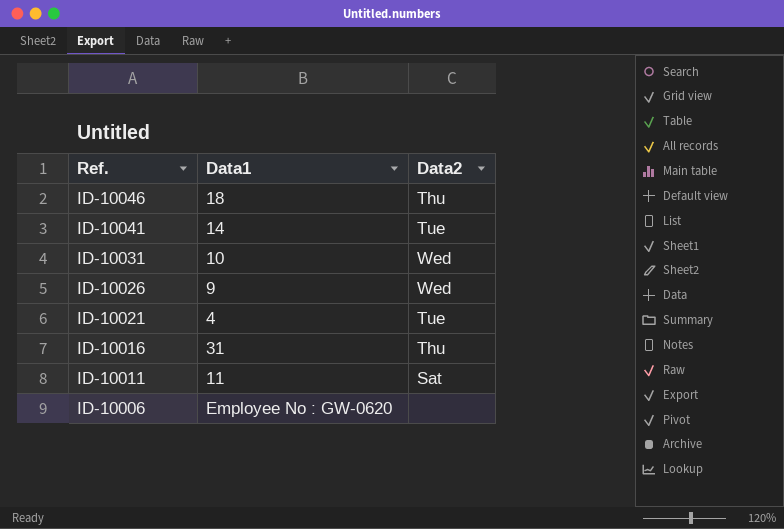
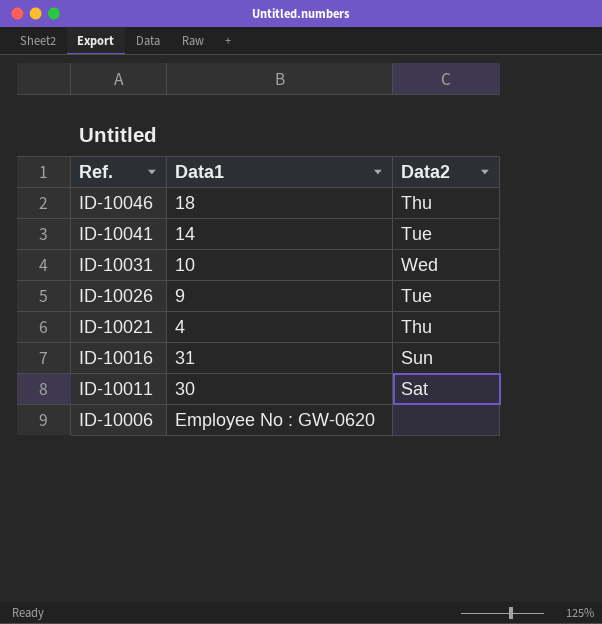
ID-10026 | Data2: Wed -> Tue
ID-10021 | Data2: Tue -> Thu
ID-10016 | Data2: Thu -> Sun
ID-10011 | Data1: 11 -> 30

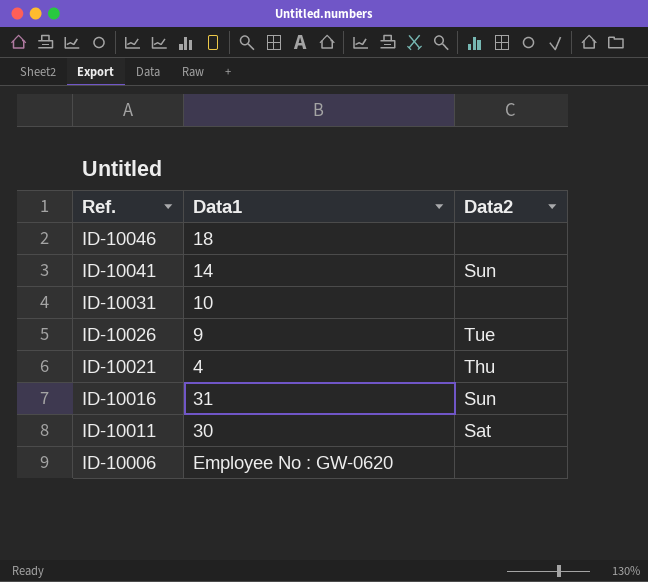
ID-10046 | Data2: Thu -> none
ID-10041 | Data2: Tue -> Sun
ID-10031 | Data2: Wed -> none

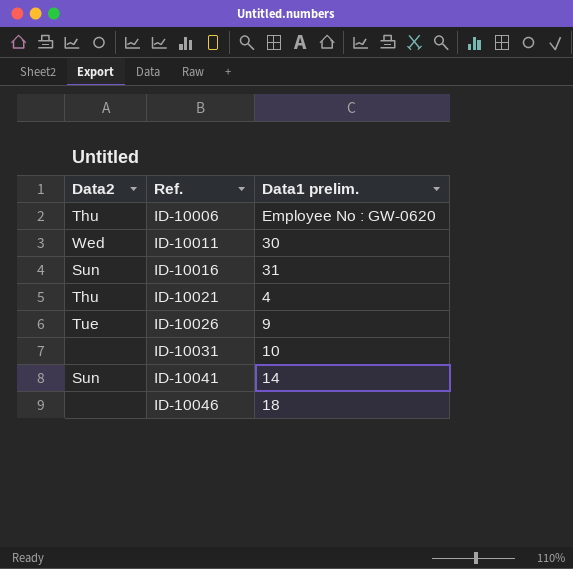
row order: Ref. descending -> Ref. ascending
column Data2 | position: 3 -> 1
column name: Data1 -> Data1 prelim.
ID-10006 | Data2: none -> Thu
ID-10011 | Data2: Sat -> Wed

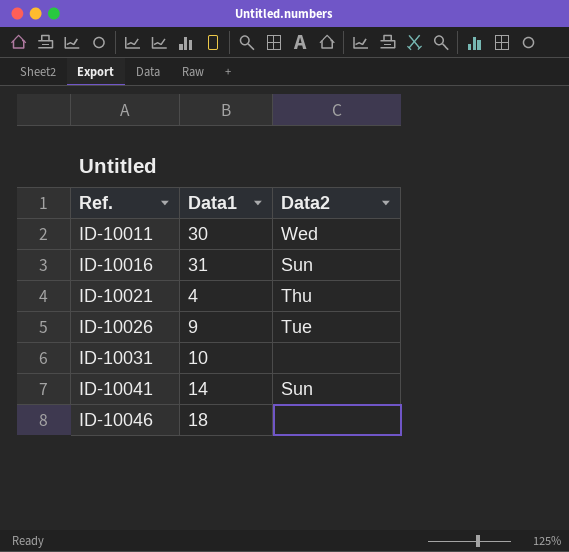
column name: Data1 prelim. -> Data1
column Data2 | position: 1 -> 3
row ID-10006: Thu | Employee No : GW-0620 -> none

